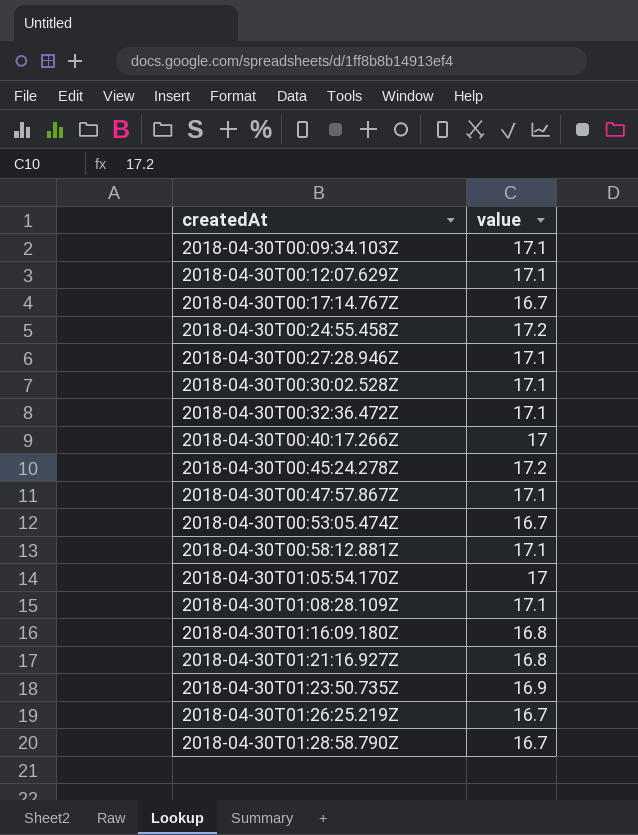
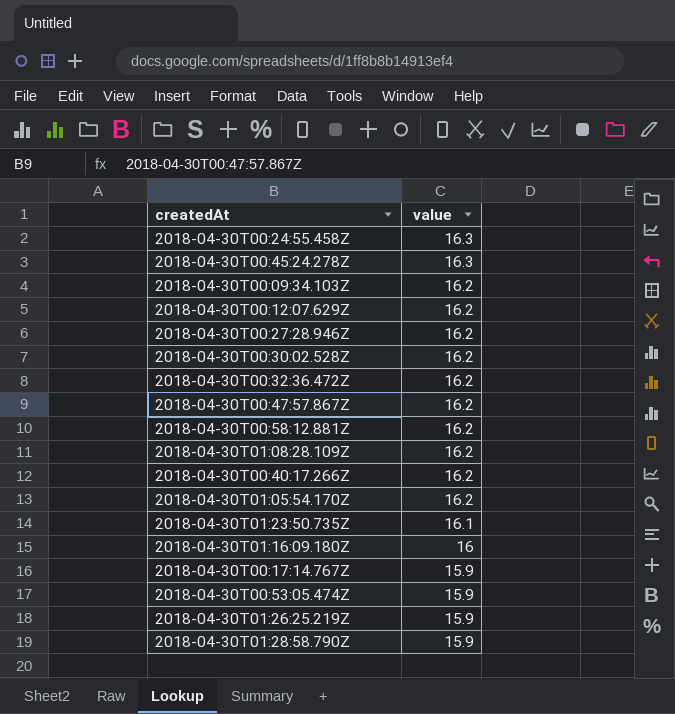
row order: createdAt ascending -> value descending
row 2018-04-30T01:21:16.927Z: 16.8 -> none
2018-04-30T00:24:55.458Z | value: 17.2 -> 16.3
2018-04-30T00:45:24.278Z | value: 17.2 -> 16.3
2018-04-30T00:09:34.103Z | value: 17.1 -> 16.2
2018-04-30T00:12:07.629Z | value: 17.1 -> 16.2
2018-04-30T00:27:28.946Z | value: 17.1 -> 16.2
2018-04-30T00:30:02.528Z | value: 17.1 -> 16.2
2018-04-30T00:32:36.472Z | value: 17.1 -> 16.2
2018-04-30T00:47:57.867Z | value: 17.1 -> 16.2
2018-04-30T00:58:12.881Z | value: 17.1 -> 16.2
2018-04-30T01:08:28.109Z | value: 17.1 -> 16.2
2018-04-30T00:40:17.266Z | value: 17 -> 16.2
2018-04-30T01:05:54.170Z | value: 17 -> 16.2
2018-04-30T01:23:50.735Z | value: 16.9 -> 16.1
2018-04-30T01:16:09.180Z | value: 16.8 -> 16
2018-04-30T00:17:14.767Z | value: 16.7 -> 15.9
2018-04-30T00:53:05.474Z | value: 16.7 -> 15.9
2018-04-30T01:26:25.219Z | value: 16.7 -> 15.9
2018-04-30T01:28:58.790Z | value: 16.7 -> 15.9

